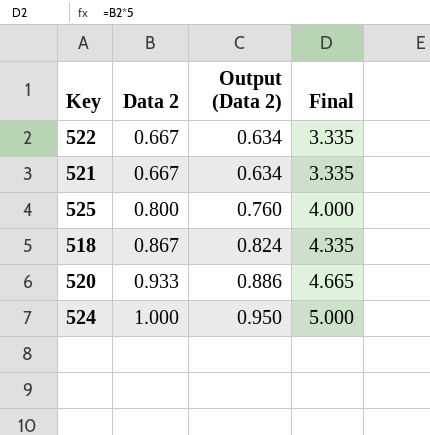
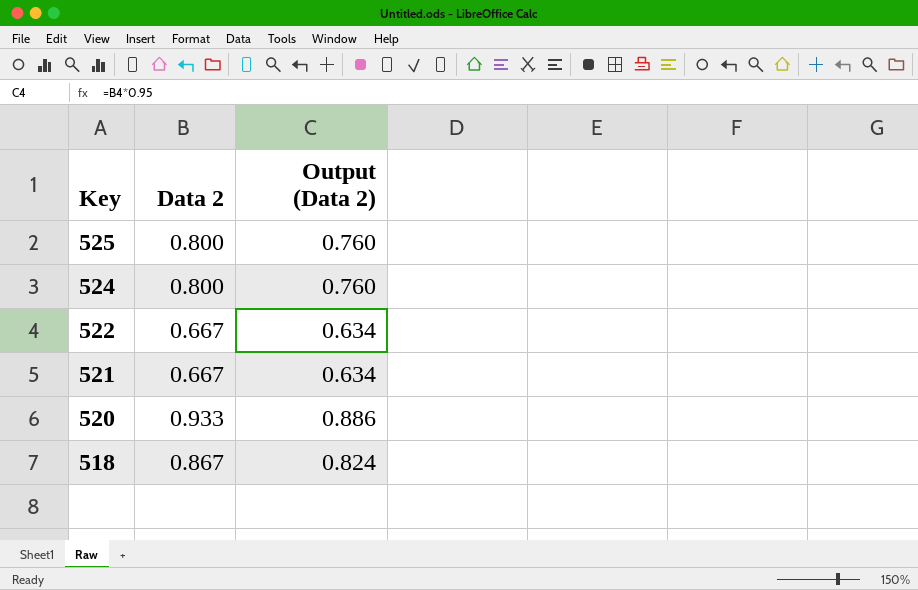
row order: Data 2 ascending -> Key descending
column Final | formula: [Data 2] * 5 -> none
524 | Data 2: 1.000 -> 0.800
524 | Output (Data 2): 0.950 -> 0.760

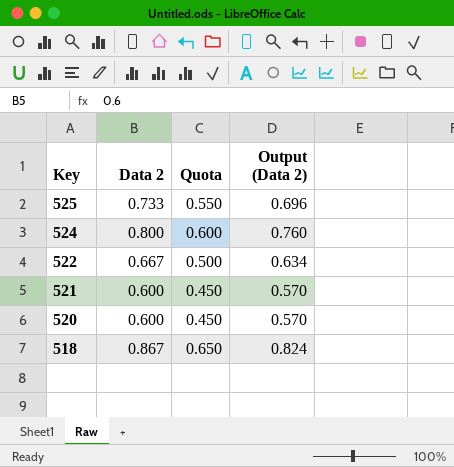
column Quota | formula: none -> [Data 2] * 0.75
525 | Data 2: 0.800 -> 0.733
525 | Output (Data 2): 0.760 -> 0.696
521 | Data 2: 0.667 -> 0.600
521 | Output (Data 2): 0.634 -> 0.570
520 | Data 2: 0.933 -> 0.600
520 | Output (Data 2): 0.886 -> 0.570

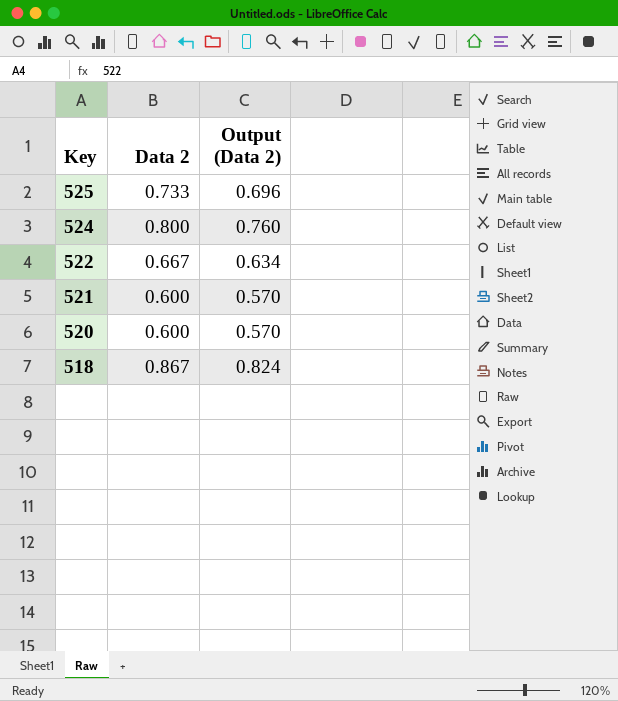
column Quota | formula: [Data 2] * 0.75 -> none

